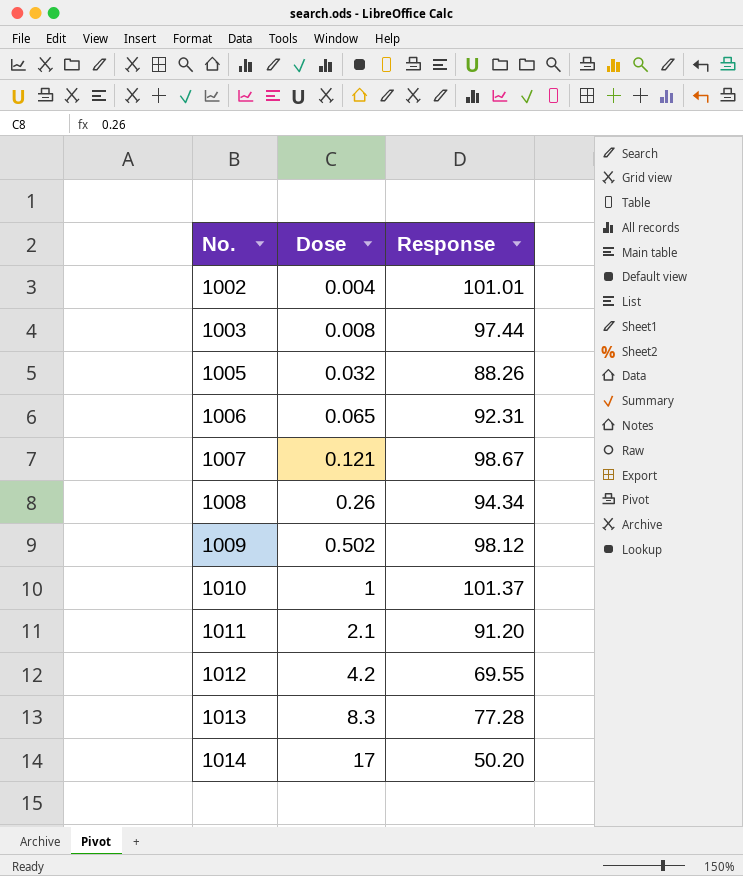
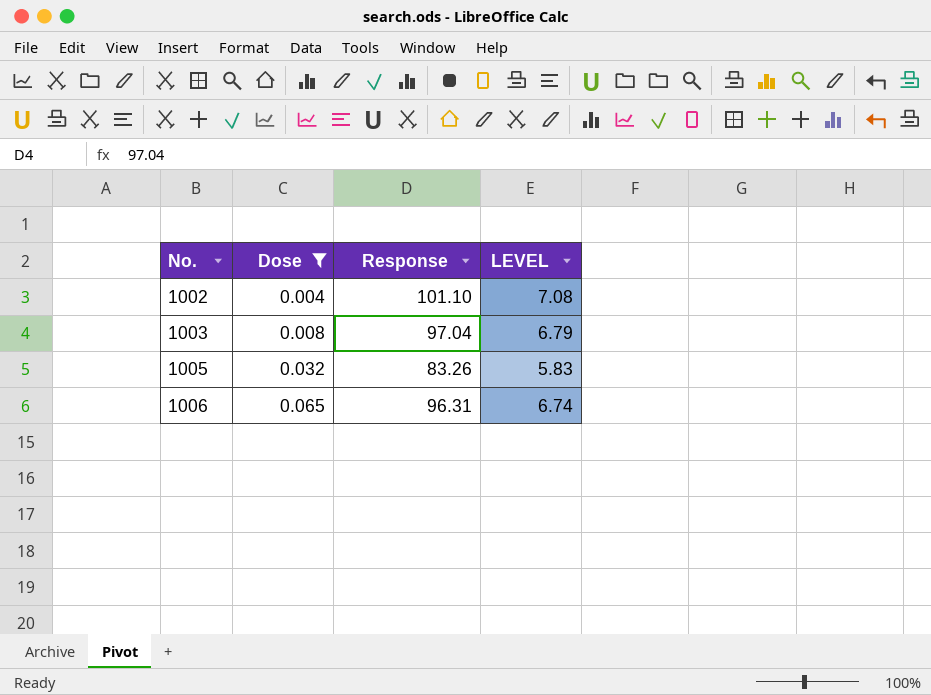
filter: none -> Dose <= 0.065
column LEVEL | formula: none -> [Response] * 0.07
1002 | Response: 101.01 -> 101.10
1003 | Response: 97.44 -> 97.04
1005 | Response: 88.26 -> 83.26
1006 | Response: 92.31 -> 96.31

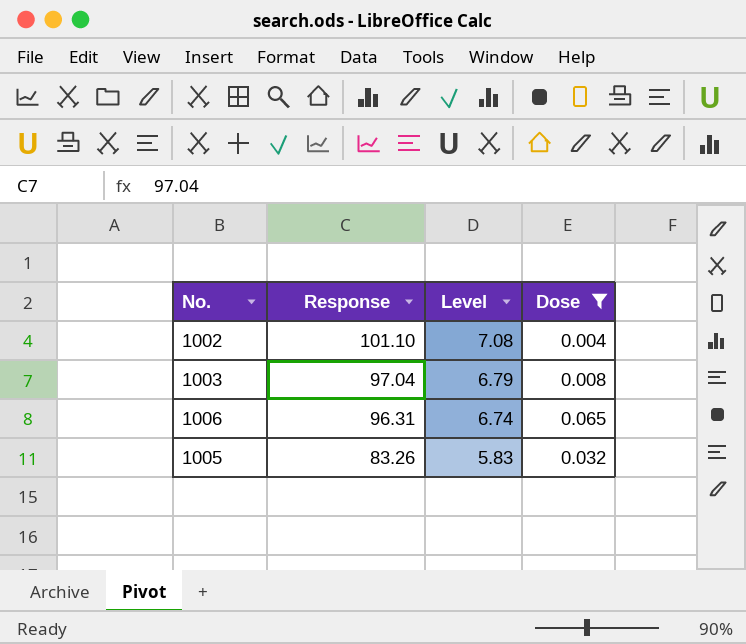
row order: No. ascending -> Response descending
column name: LEVEL -> Level
column Dose | position: 2 -> 4

